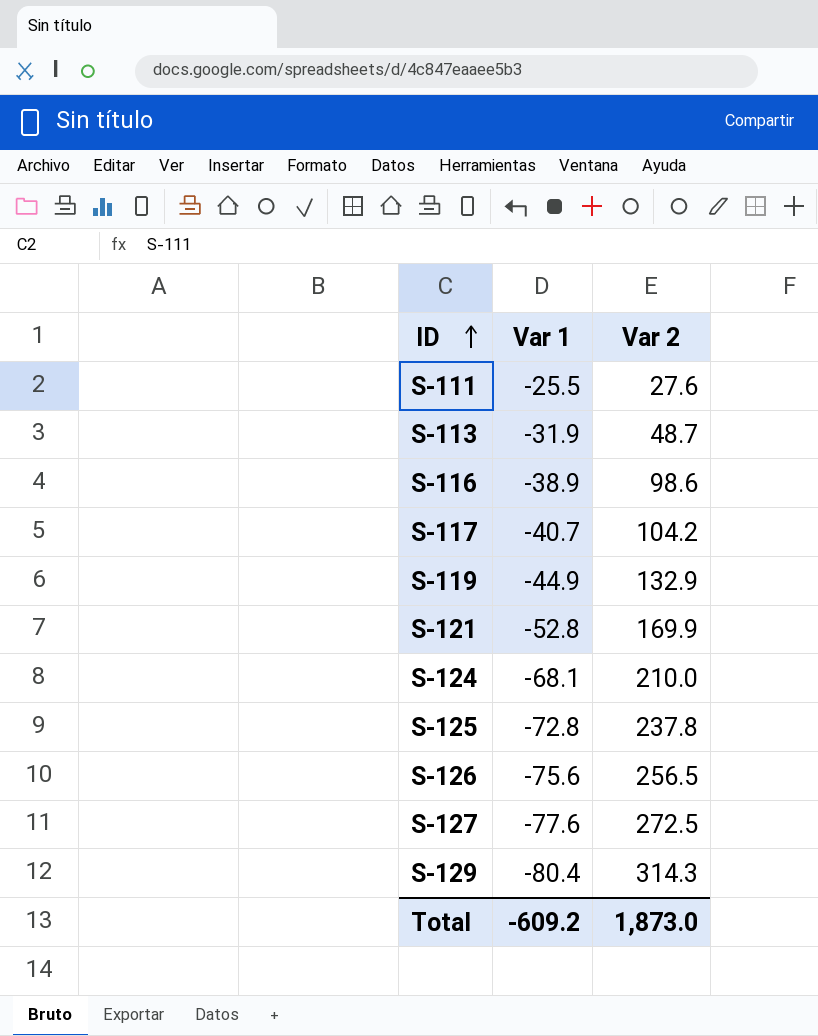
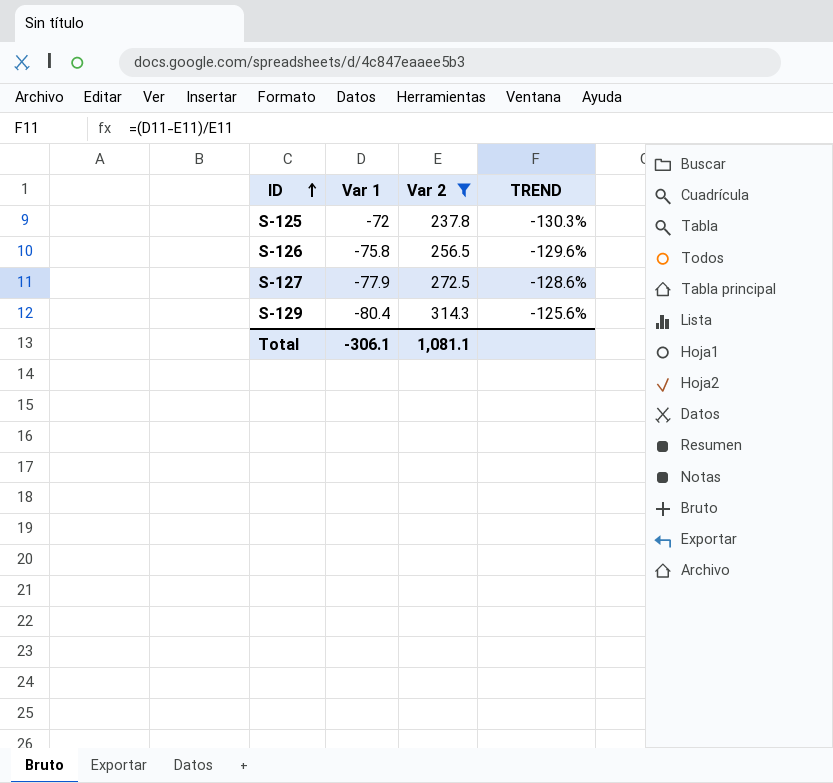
filter: none -> Var 2 >= 237.8
column TREND | formula: none -> ([Var 1] - [Var 2]) / [Var 2]
S-125 | Var 1: -72.8 -> -72
S-126 | Var 1: -75.6 -> -75.8
S-127 | Var 1: -77.6 -> -77.9
Total | Var 1: -609.2 -> -306.1
Total | Var 2: 1,873.0 -> 1,081.1

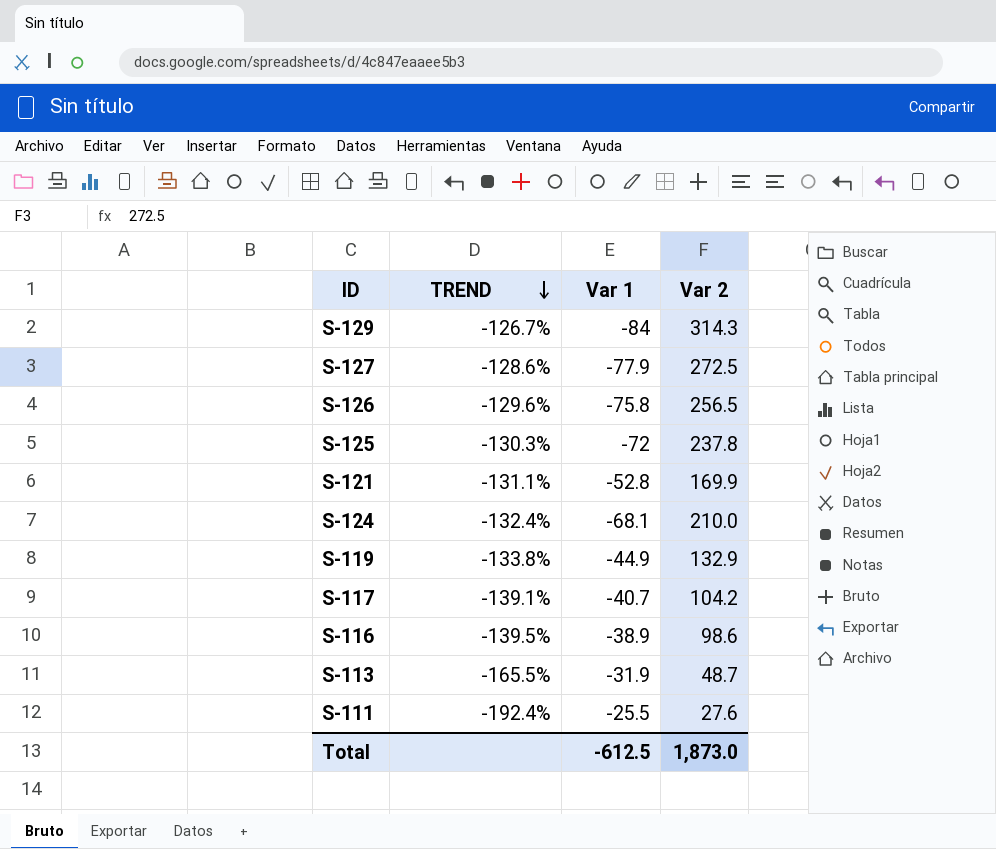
filter: Var 2 >= 237.8 -> none
row order: ID ascending -> TREND descending
column TREND | position: 4 -> 2
S-129 | TREND: -125.6% -> -126.7%
S-129 | Var 1: -80.4 -> -84
Total | Var 1: -306.1 -> -612.5
Total | Var 2: 1,081.1 -> 1,873.0

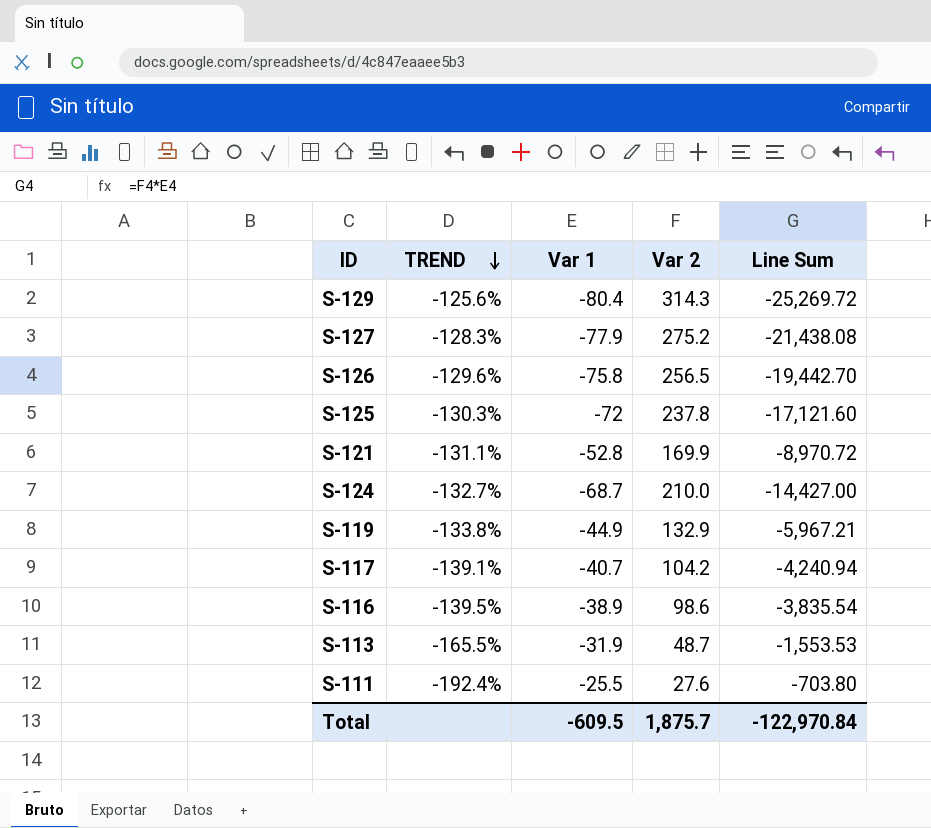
column Line Sum | formula: none -> [Var 1] * [Var 2]
S-129 | TREND: -126.7% -> -125.6%
S-129 | Var 1: -84 -> -80.4
S-127 | TREND: -128.6% -> -128.3%
S-127 | Var 2: 272.5 -> 275.2
S-124 | TREND: -132.4% -> -132.7%
S-124 | Var 1: -68.1 -> -68.7
Total | Var 1: -612.5 -> -609.5
Total | Var 2: 1,873.0 -> 1,875.7

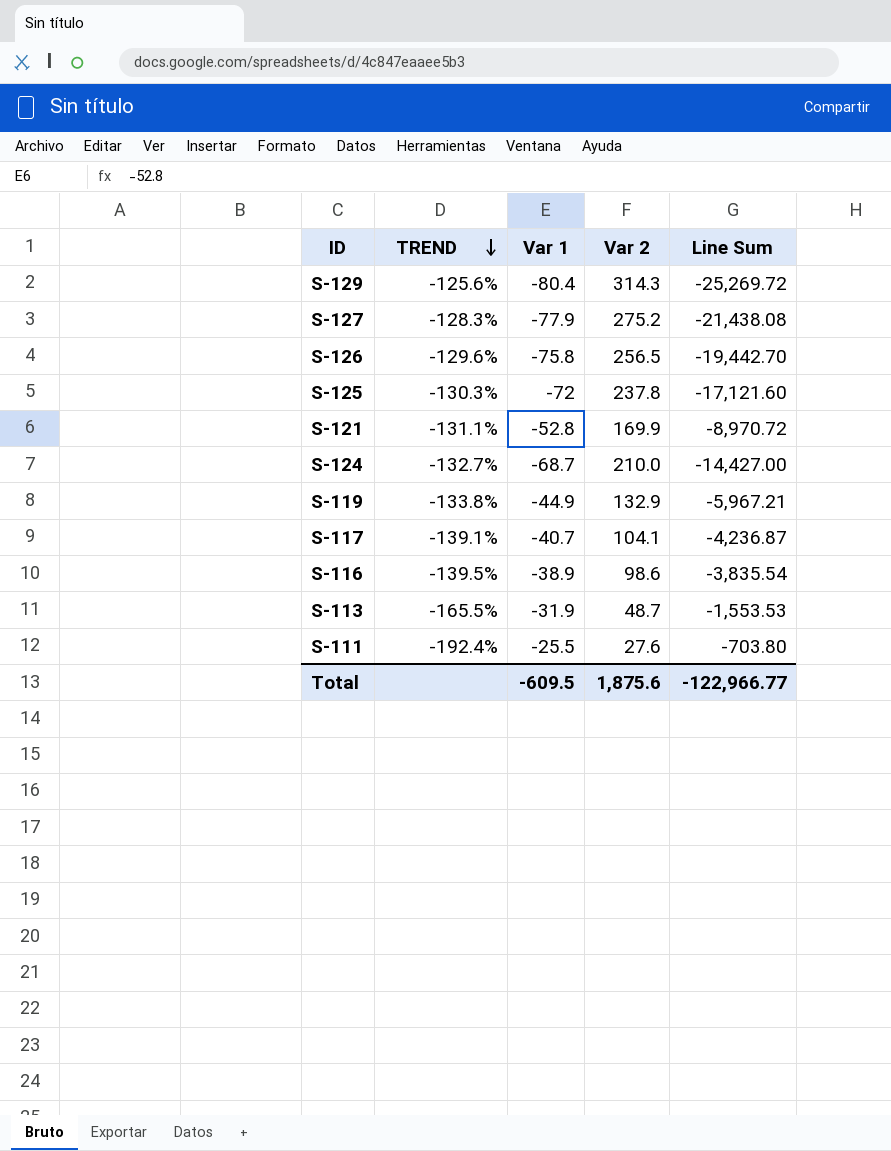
S-117 | Var 2: 104.2 -> 104.1
S-117 | Line Sum: -4,240.94 -> -4,236.87
Total | Var 2: 1,875.7 -> 1,875.6
Total | Line Sum: -122,970.84 -> -122,966.77

